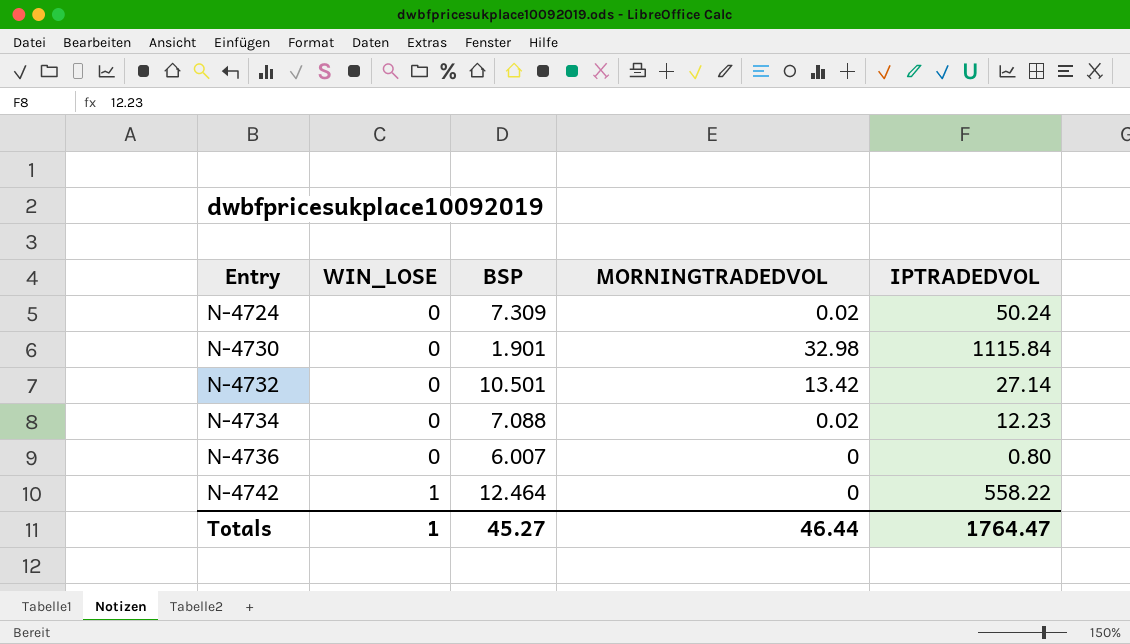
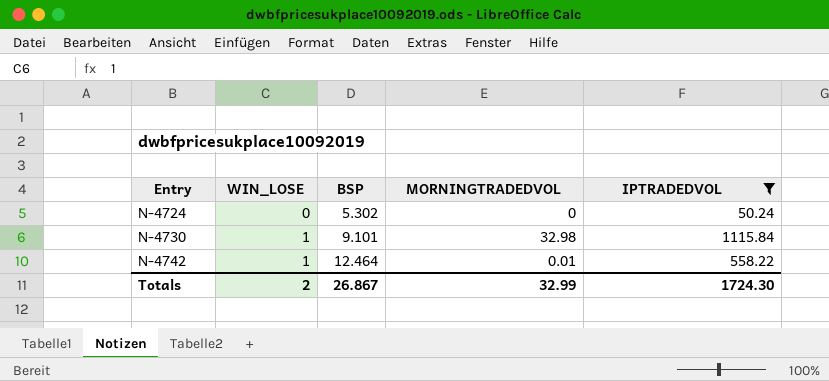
filter: none -> IPTRADEDVOL >= 50.24
N-4724 | BSP: 7.309 -> 5.302
N-4724 | MORNINGTRADEDVOL: 0.02 -> 0
N-4730 | WIN_LOSE: 0 -> 1
N-4730 | BSP: 1.901 -> 9.101
N-4742 | MORNINGTRADEDVOL: 0 -> 0.01
Totals | WIN_LOSE: 1 -> 2
Totals | BSP: 45.27 -> 26.867
Totals | MORNINGTRADEDVOL: 46.44 -> 32.99
Totals | IPTRADEDVOL: 1764.47 -> 1724.30

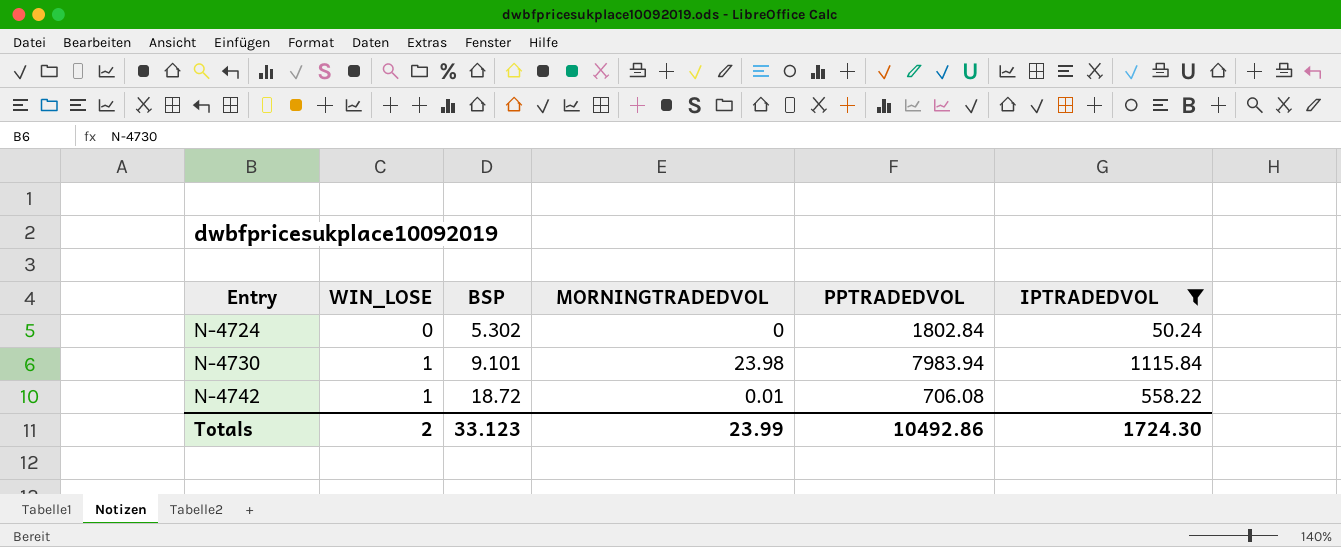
column PPTRADEDVOL | position: none -> 5
N-4730 | MORNINGTRADEDVOL: 32.98 -> 23.98
N-4742 | BSP: 12.464 -> 18.72
Totals | BSP: 26.867 -> 33.123
Totals | MORNINGTRADEDVOL: 32.99 -> 23.99

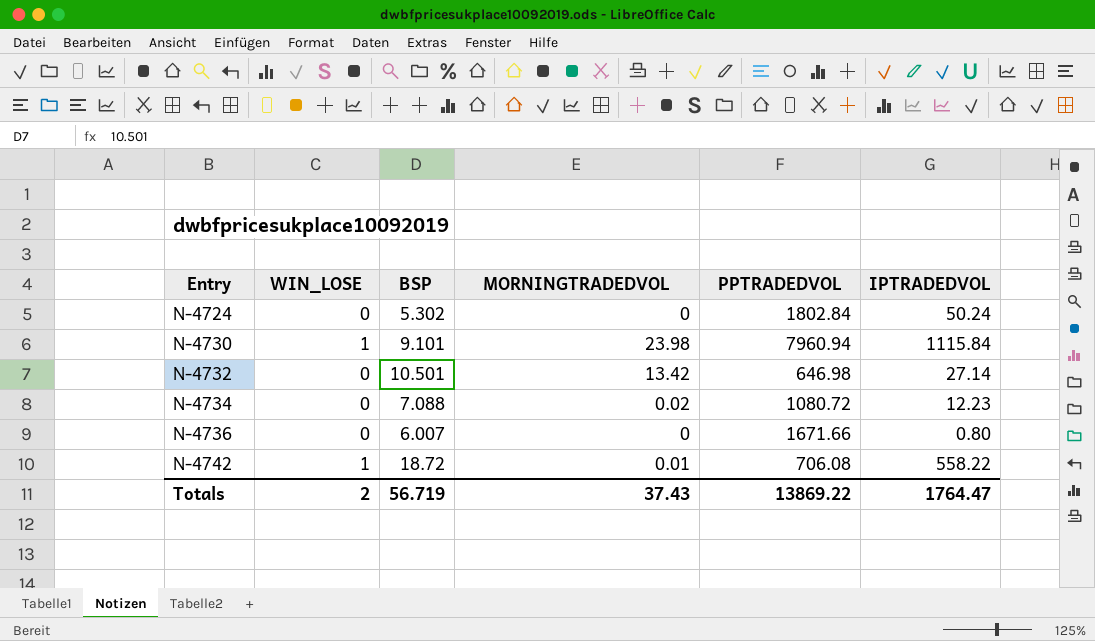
filter: IPTRADEDVOL >= 50.24 -> none
N-4730 | PPTRADEDVOL: 7983.94 -> 7960.94
Totals | BSP: 33.123 -> 56.719
Totals | MORNINGTRADEDVOL: 23.99 -> 37.43
Totals | PPTRADEDVOL: 10492.86 -> 13869.22
Totals | IPTRADEDVOL: 1724.30 -> 1764.47

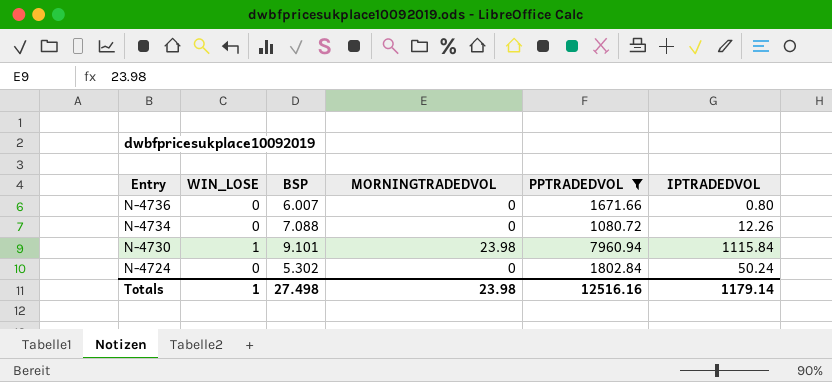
filter: none -> PPTRADEDVOL >= 1080.72
row order: Entry ascending -> Entry descending
N-4734 | MORNINGTRADEDVOL: 0.02 -> 0
N-4734 | IPTRADEDVOL: 12.23 -> 12.26
Totals | WIN_LOSE: 2 -> 1
Totals | BSP: 56.719 -> 27.498
Totals | MORNINGTRADEDVOL: 37.43 -> 23.98
Totals | PPTRADEDVOL: 13869.22 -> 12516.16
Totals | IPTRADEDVOL: 1764.47 -> 1179.14

